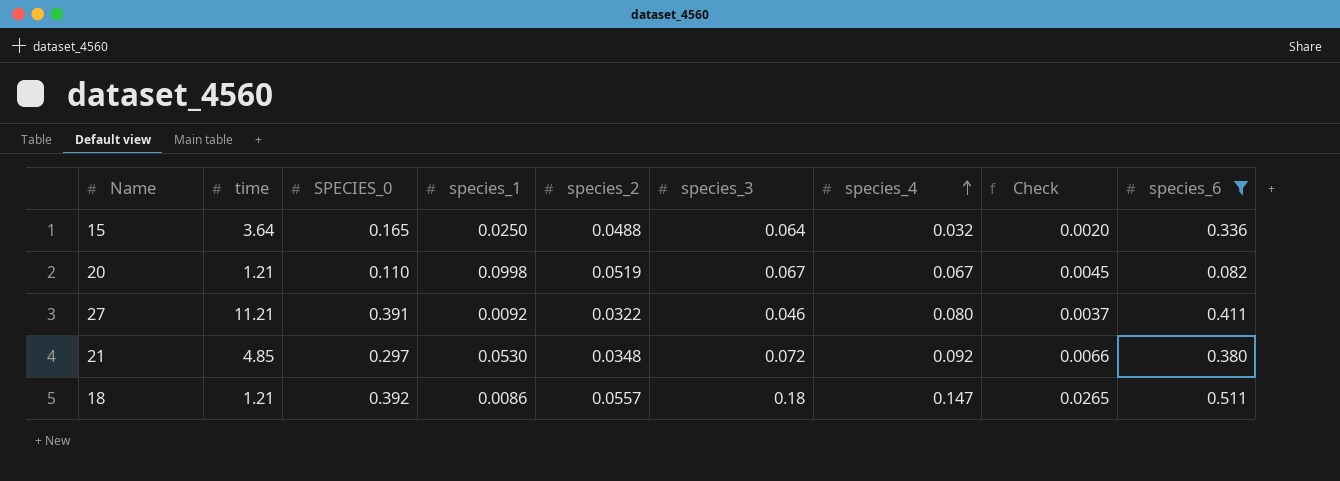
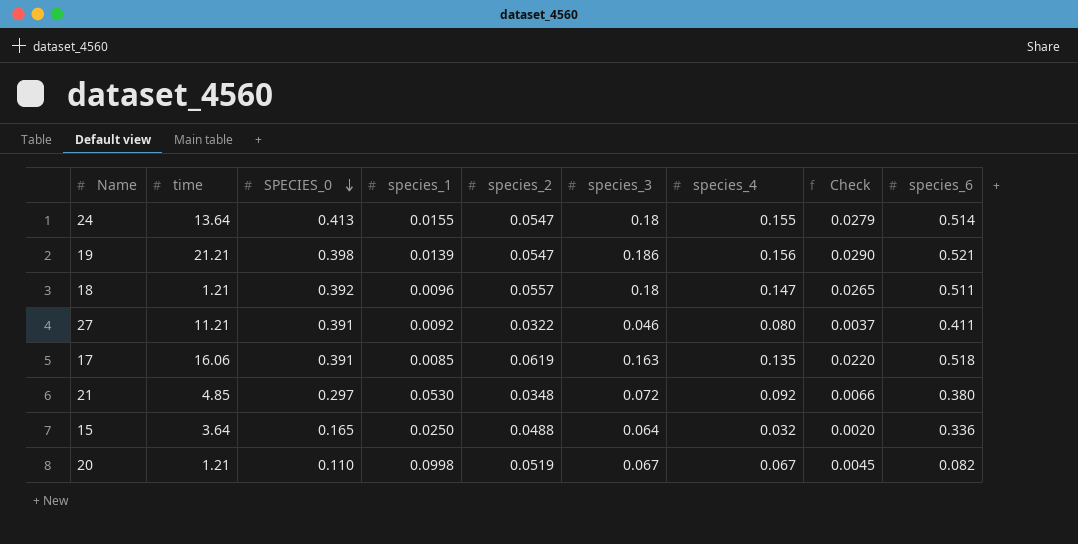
filter: species_6 <= 0.511 -> none
row order: species_4 ascending -> SPECIES_0 descending
18 | species_1: 0.0086 -> 0.0096

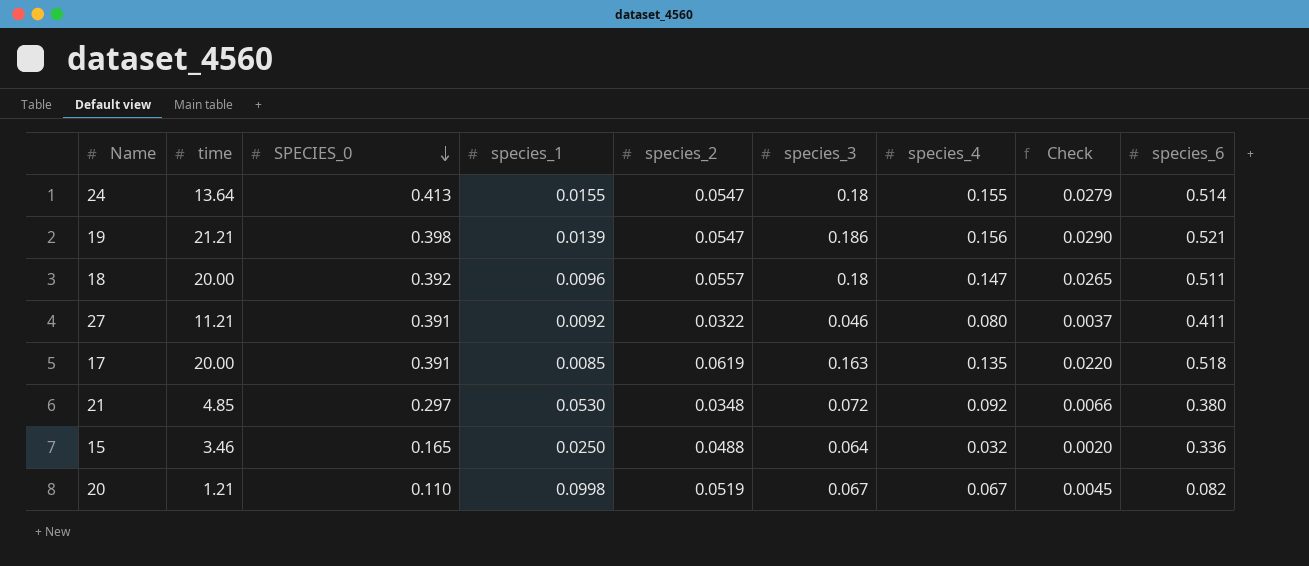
18 | time: 1.21 -> 20.00
17 | time: 16.06 -> 20.00
15 | time: 3.64 -> 3.46

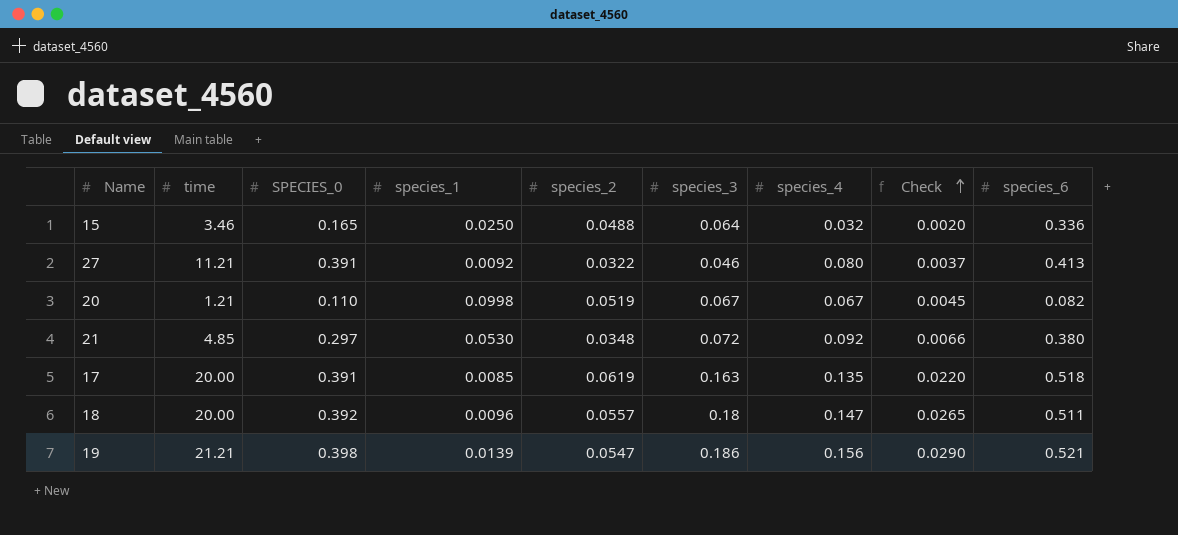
row order: SPECIES_0 descending -> Check ascending
row 24: 13.64 | 0.413 | 0.0155 | 0.0547 | 0.18 | 0.155 | 0.0279 | 0.514 -> none
27 | species_6: 0.411 -> 0.413

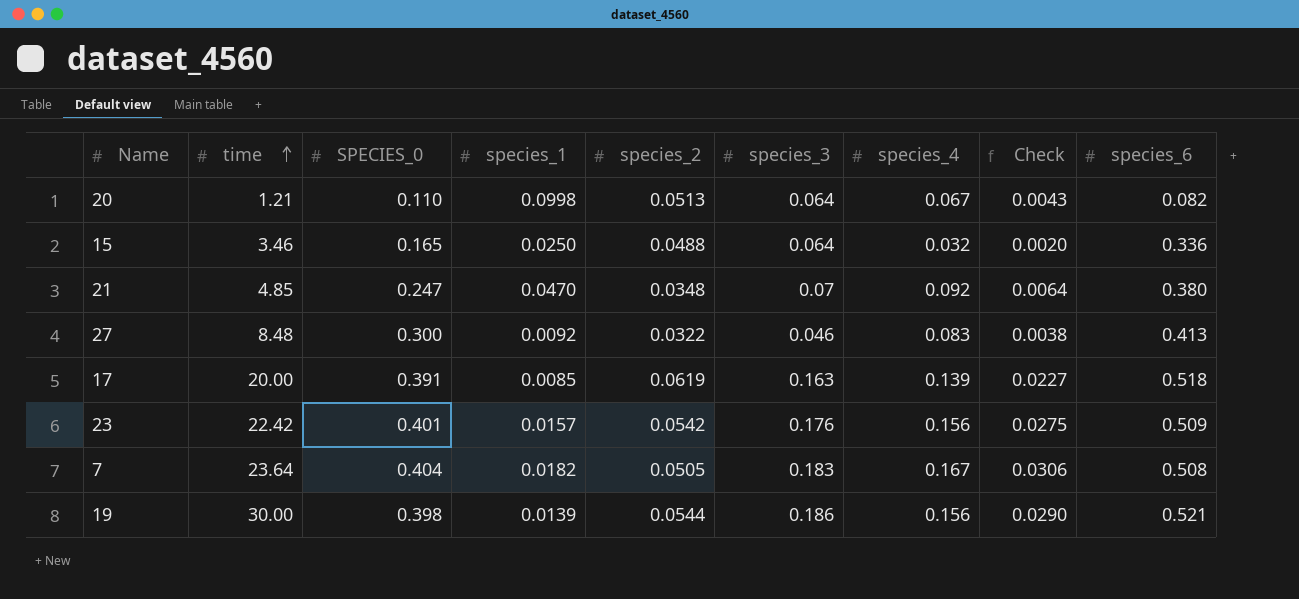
row order: Check ascending -> time ascending
row 18: 20.00 | 0.392 | 0.0096 | 0.0557 | 0.18 | 0.147 | 0.0265 | 0.511 -> none
20 | species_2: 0.0519 -> 0.0513
20 | species_3: 0.067 -> 0.064
20 | Check: 0.0045 -> 0.0043
21 | SPECIES_0: 0.297 -> 0.247
21 | species_1: 0.0530 -> 0.0470
21 | species_3: 0.072 -> 0.07
21 | Check: 0.0066 -> 0.0064
27 | time: 11.21 -> 8.48
27 | SPECIES_0: 0.391 -> 0.300
27 | species_4: 0.080 -> 0.083
27 | Check: 0.0037 -> 0.0038
17 | species_4: 0.135 -> 0.139
17 | Check: 0.0220 -> 0.0227
row 23: none -> 22.42 | 0.401 | 0.0157 | 0.0542 | 0.176 | 0.156 | 0.0275 | 0.509
row 7: none -> 23.64 | 0.404 | 0.0182 | 0.0505 | 0.183 | 0.167 | 0.0306 | 0.508
19 | time: 21.21 -> 30.00
19 | species_2: 0.0547 -> 0.0544

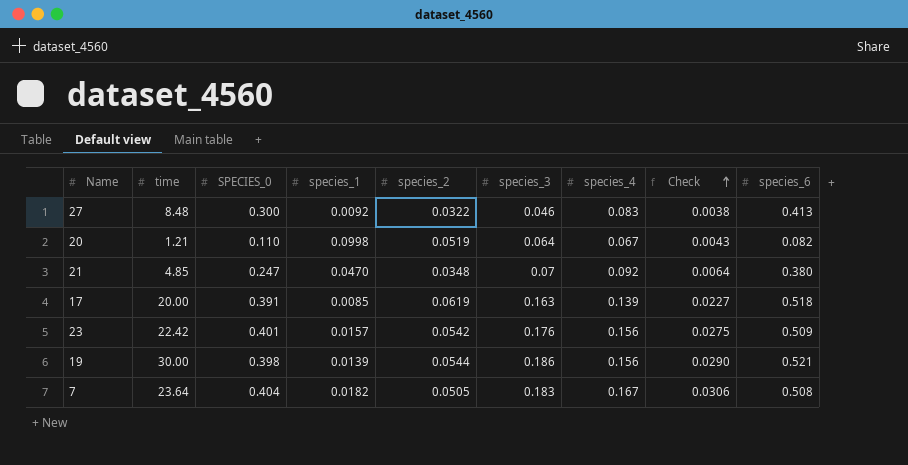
row order: time ascending -> Check ascending
row 15: 3.46 | 0.165 | 0.0250 | 0.0488 | 0.064 | 0.032 | 0.0020 | 0.336 -> none
20 | species_2: 0.0513 -> 0.0519

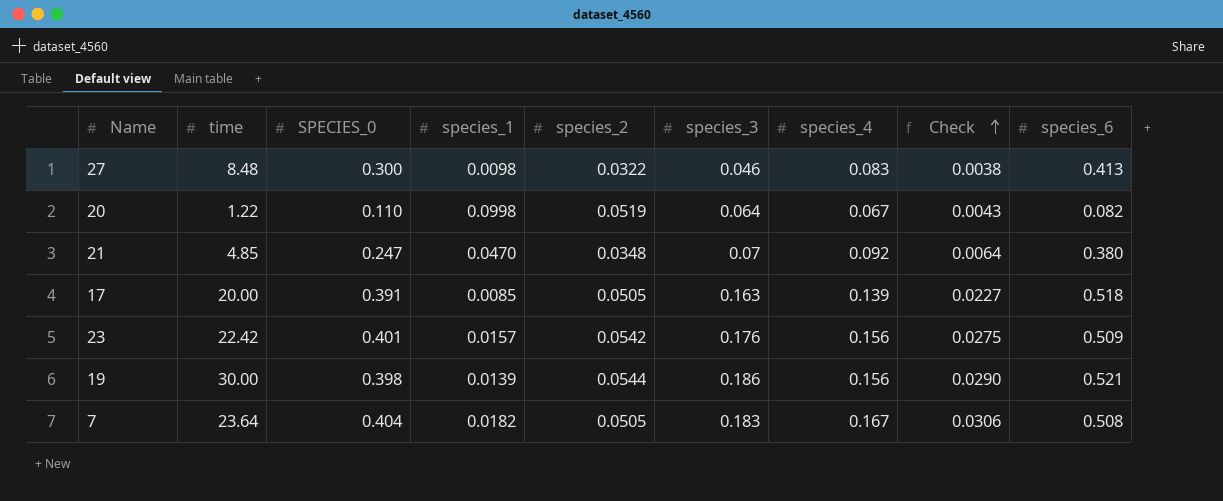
27 | species_1: 0.0092 -> 0.0098
20 | time: 1.21 -> 1.22
17 | species_2: 0.0619 -> 0.0505

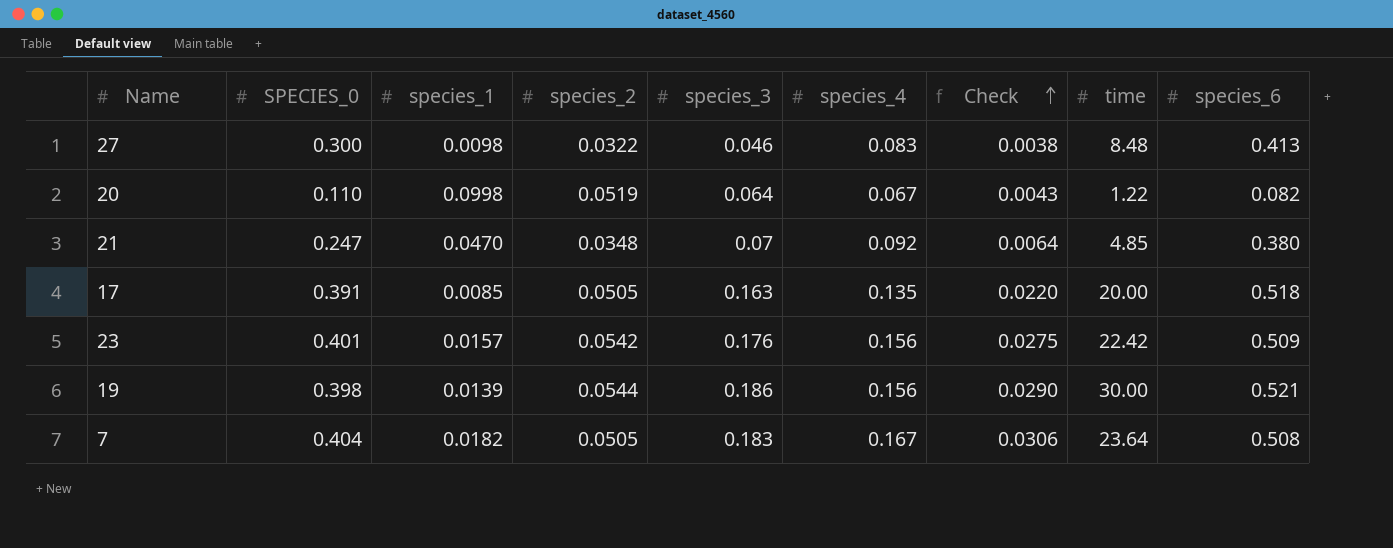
column time | position: 2 -> 8
17 | species_4: 0.139 -> 0.135
17 | Check: 0.0227 -> 0.0220

